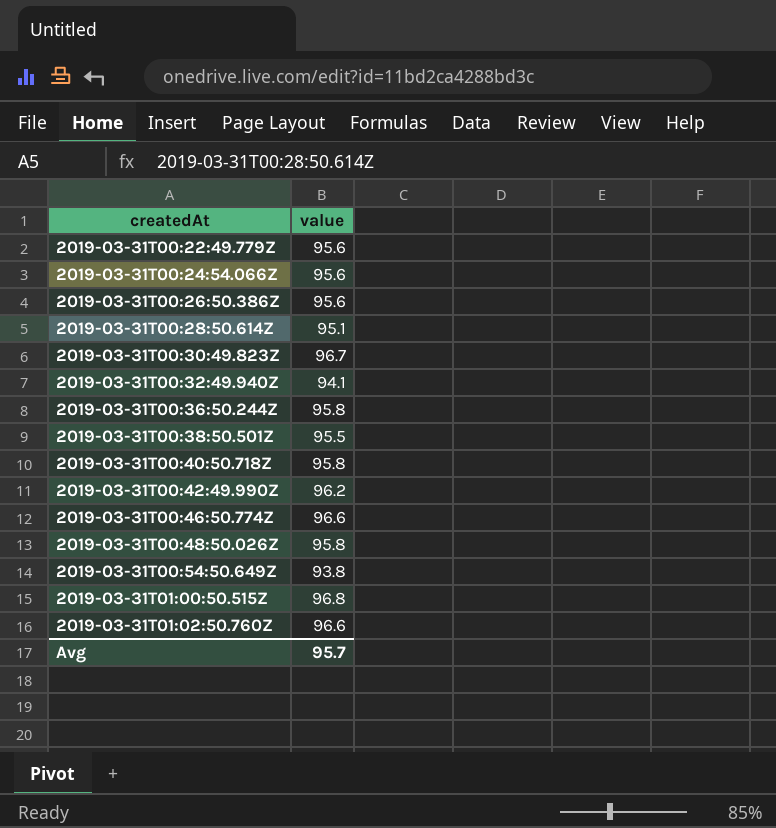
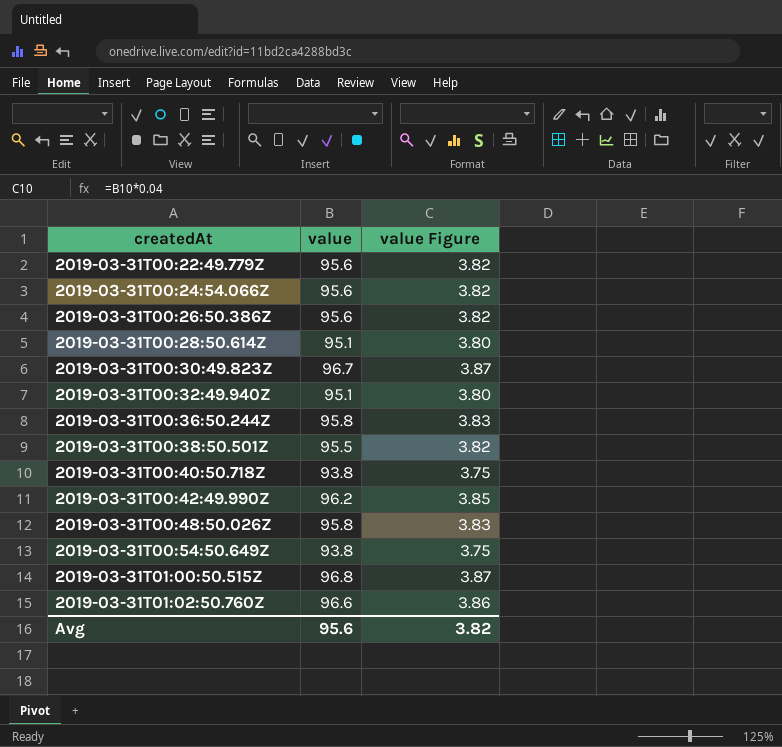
column value Figure | formula: none -> [value] * 0.04
row 2019-03-31T00:46:50.774Z: 96.6 -> none
2019-03-31T00:32:49.940Z | value: 94.1 -> 95.1
2019-03-31T00:40:50.718Z | value: 95.8 -> 93.8
Avg | value: 95.7 -> 95.6

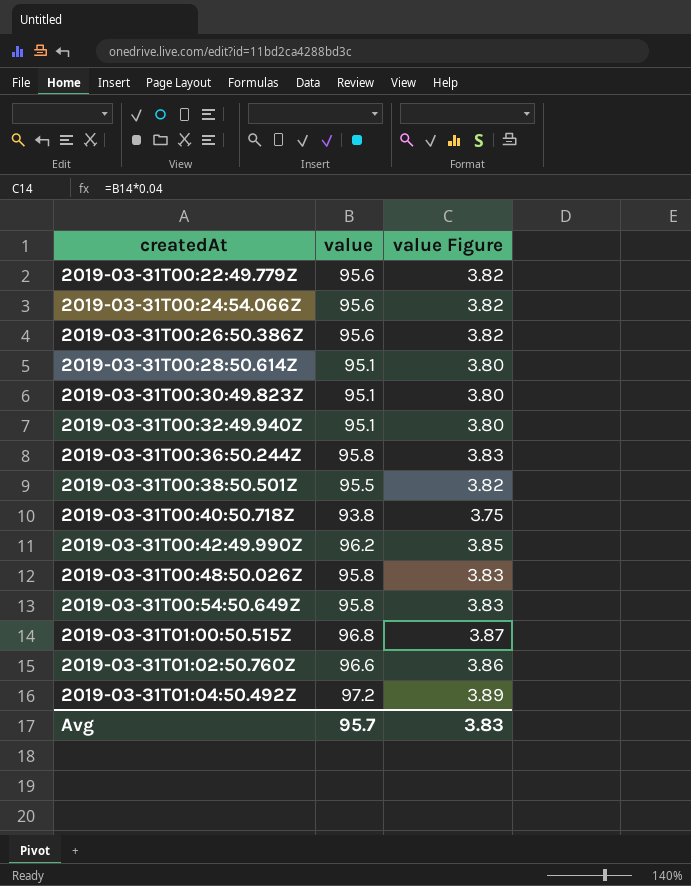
2019-03-31T00:30:49.823Z | value: 96.7 -> 95.1
2019-03-31T00:30:49.823Z | value Figure: 3.87 -> 3.80
2019-03-31T00:54:50.649Z | value: 93.8 -> 95.8
2019-03-31T00:54:50.649Z | value Figure: 3.75 -> 3.83
row 2019-03-31T01:04:50.492Z: none -> 97.2 | 3.89
Avg | value: 95.6 -> 95.7
Avg | value Figure: 3.82 -> 3.83

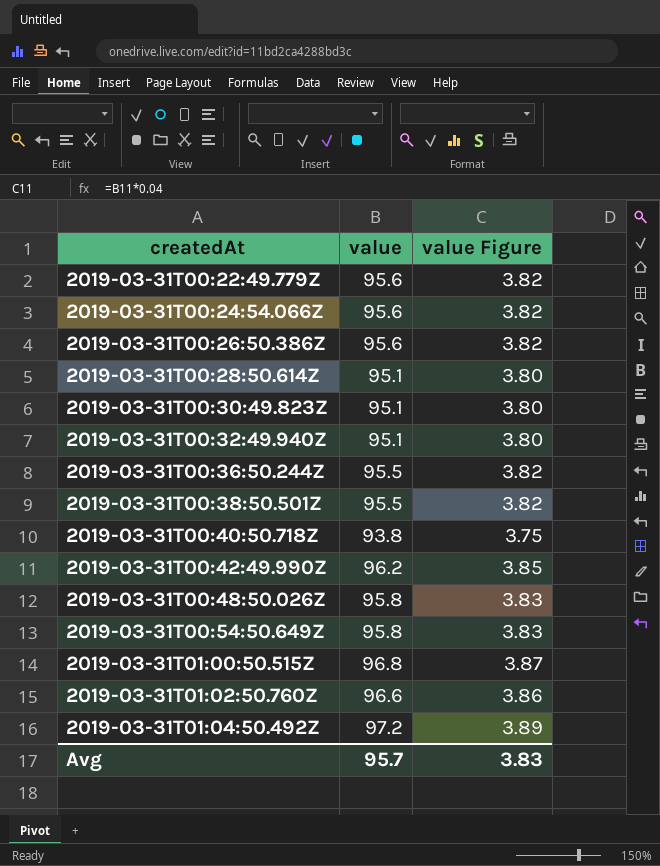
2019-03-31T00:36:50.244Z | value: 95.8 -> 95.5
2019-03-31T00:36:50.244Z | value Figure: 3.83 -> 3.82

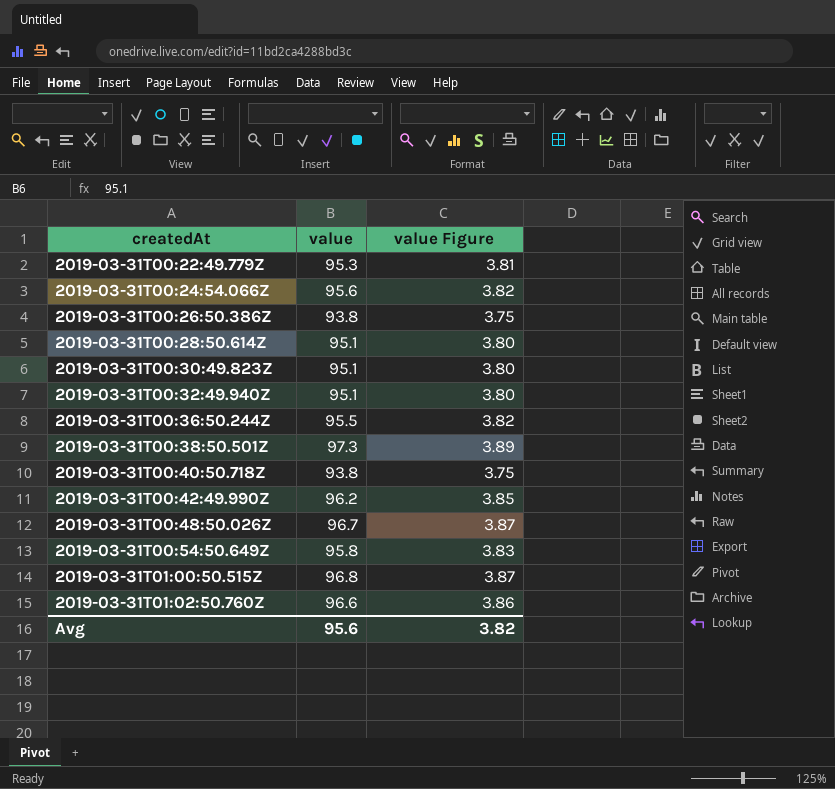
row 2019-03-31T01:04:50.492Z: 97.2 | 3.89 -> none
2019-03-31T00:22:49.779Z | value: 95.6 -> 95.3
2019-03-31T00:22:49.779Z | value Figure: 3.82 -> 3.81
2019-03-31T00:26:50.386Z | value: 95.6 -> 93.8
2019-03-31T00:26:50.386Z | value Figure: 3.82 -> 3.75
2019-03-31T00:38:50.501Z | value: 95.5 -> 97.3
2019-03-31T00:38:50.501Z | value Figure: 3.82 -> 3.89
2019-03-31T00:48:50.026Z | value: 95.8 -> 96.7
2019-03-31T00:48:50.026Z | value Figure: 3.83 -> 3.87
Avg | value: 95.7 -> 95.6
Avg | value Figure: 3.83 -> 3.82

